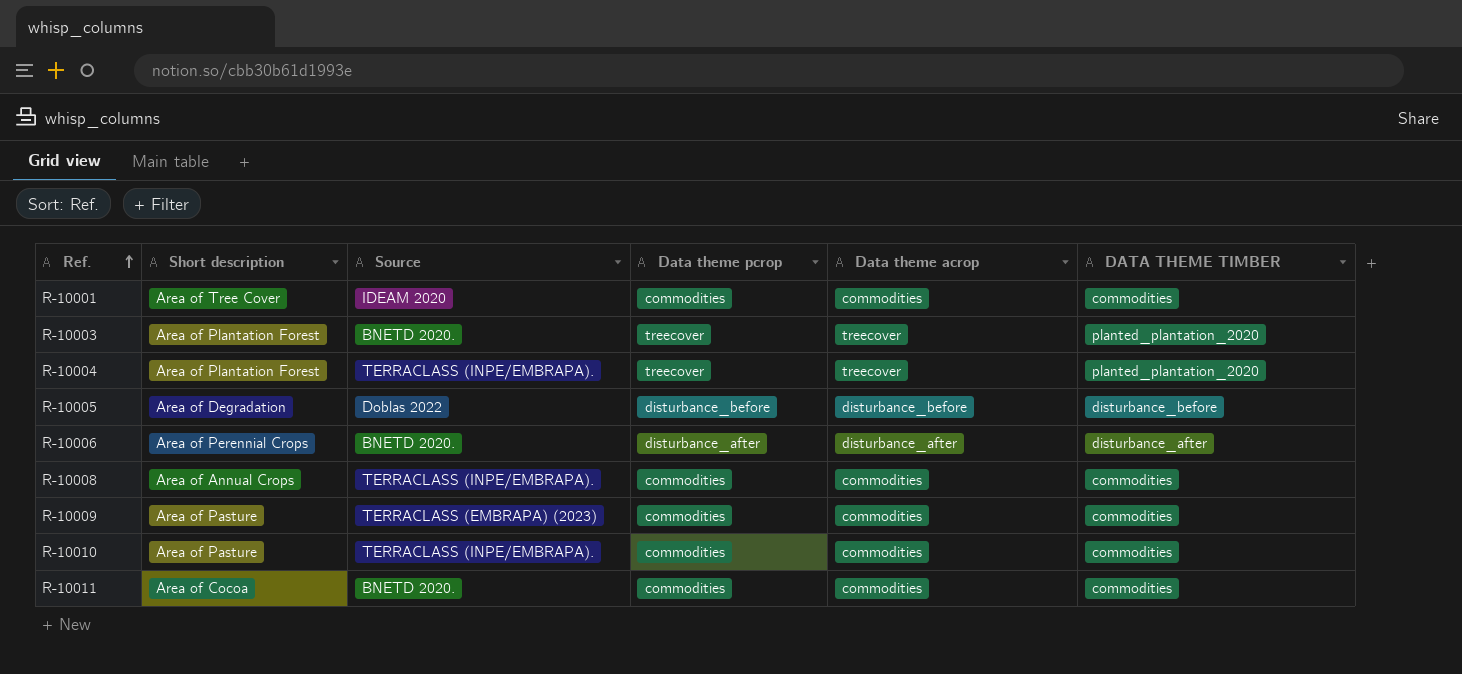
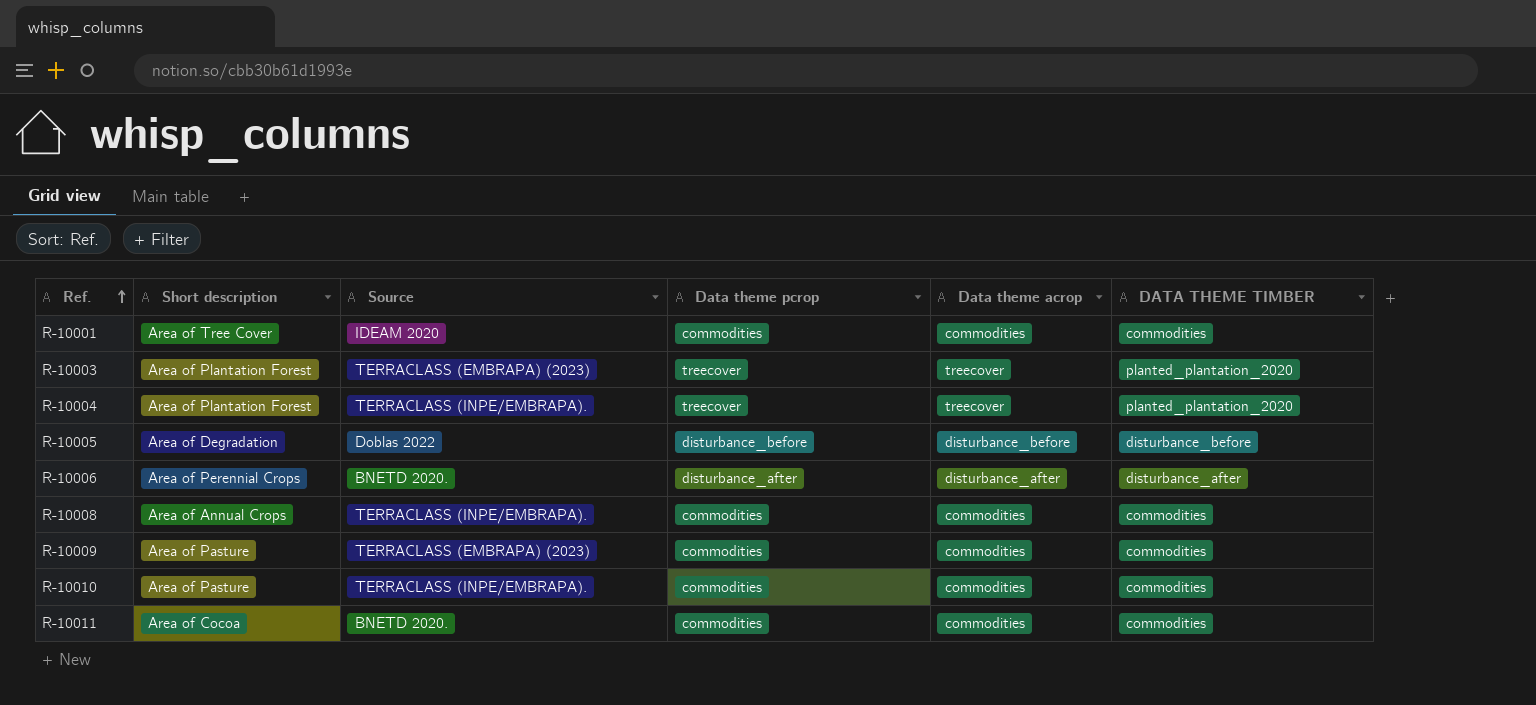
R-10003 | Source: BNETD 2020. -> TERRACLASS (EMBRAPA) (2023)

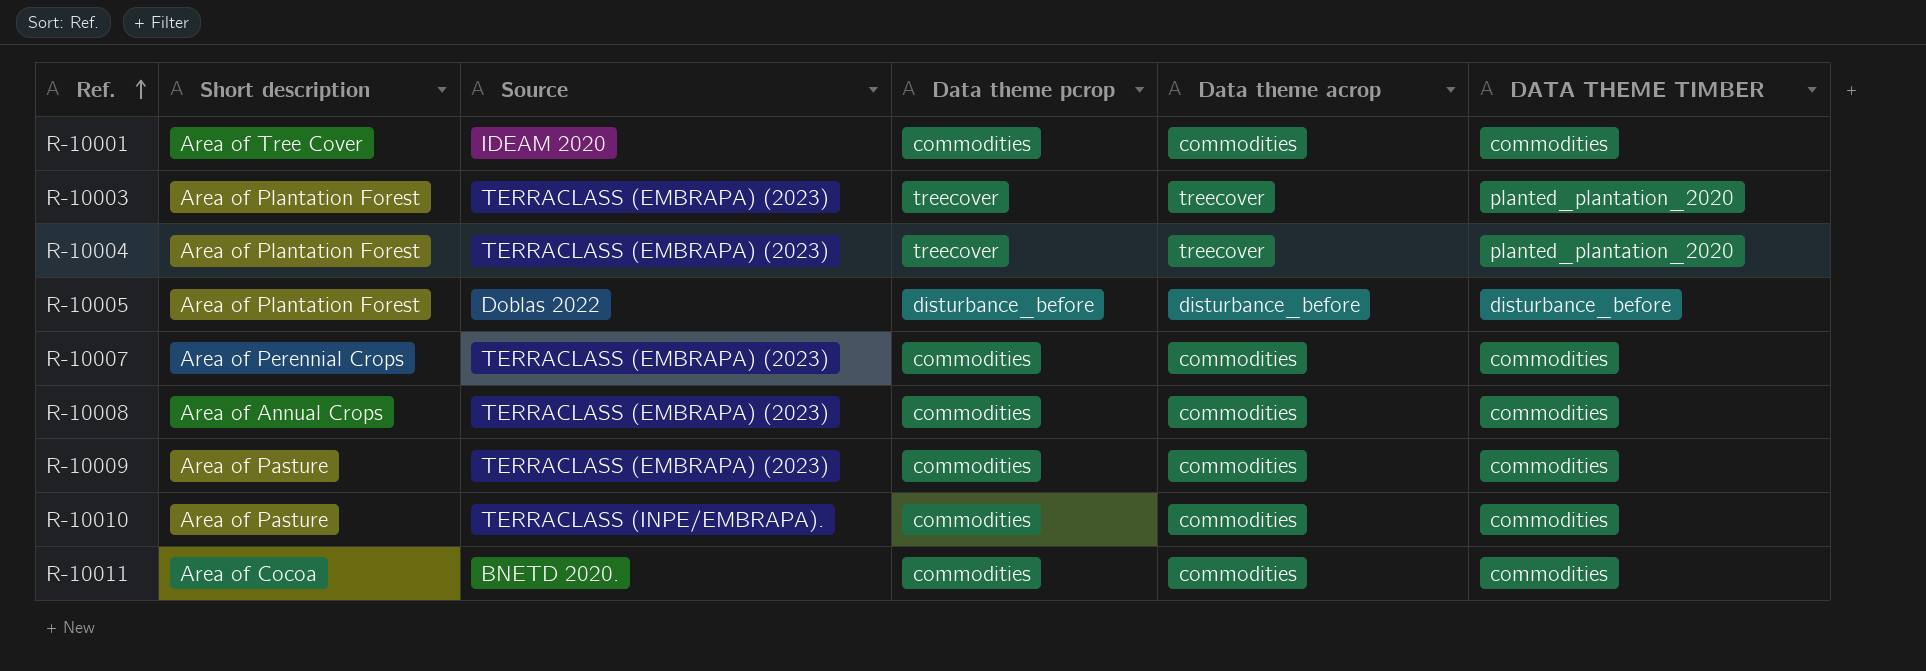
row R-10006: Area of Perennial Crops | BNETD 2020. | disturbance_after | disturbance_after | disturbance_after -> none
R-10004 | Source: TERRACLASS (INPE/EMBRAPA). -> TERRACLASS (EMBRAPA) (2023)
R-10005 | Short description: Area of Degradation -> Area of Plantation Forest
row R-10007: none -> Area of Perennial Crops | TERRACLASS (EMBRAPA) (2023) | commodities | commodities | commodities
R-10008 | Source: TERRACLASS (INPE/EMBRAPA). -> TERRACLASS (EMBRAPA) (2023)

